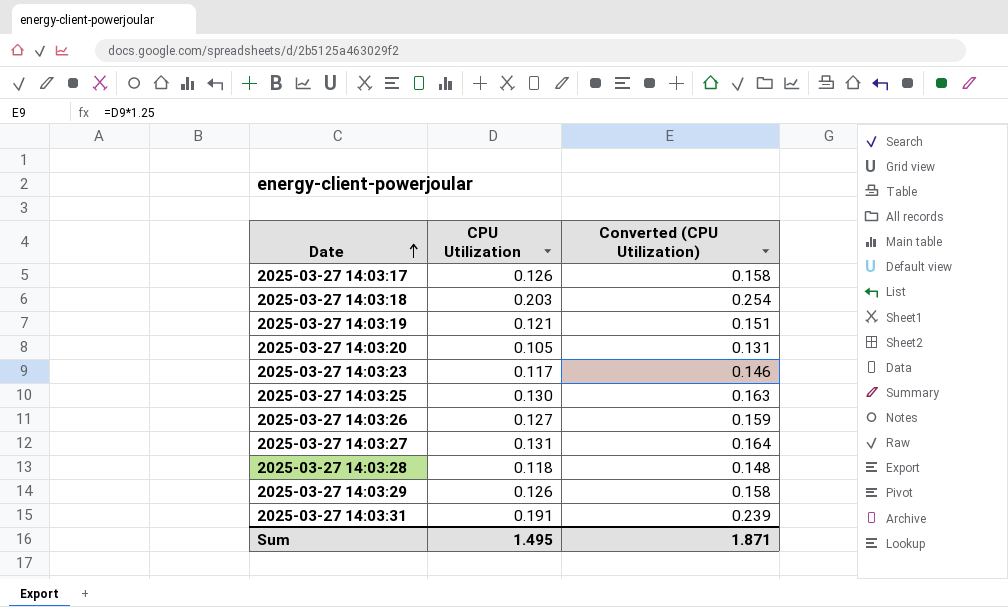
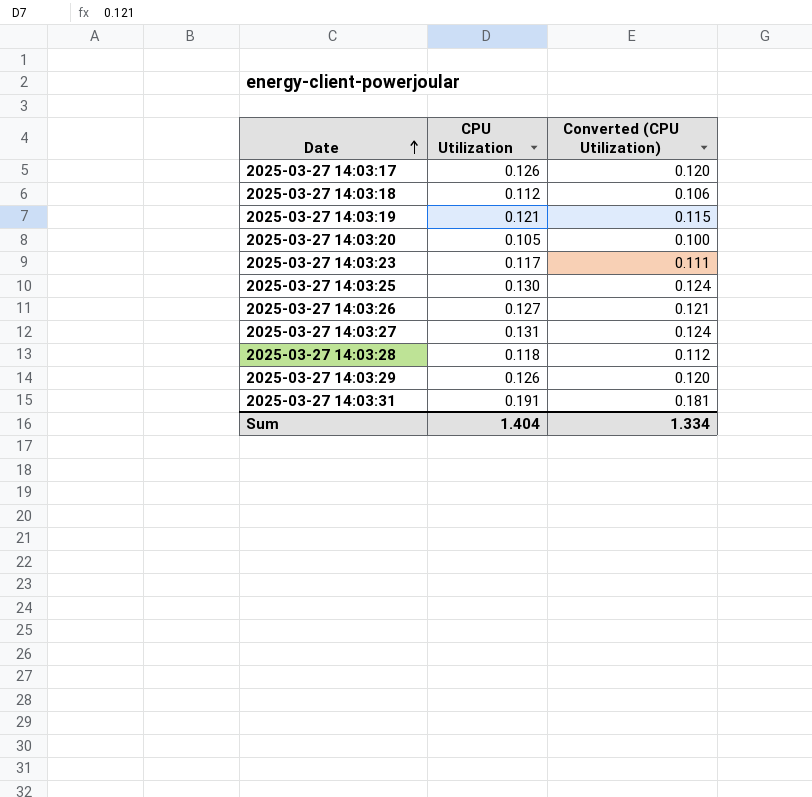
column Converted (CPU Utilization) | formula: [CPU Utilization] * 1.25 -> [CPU Utilization] * 0.95
2025-03-27 14:03:18 | CPU Utilization: 0.203 -> 0.112
Sum | CPU Utilization: 1.495 -> 1.404
Sum | Converted (CPU Utilization): 1.871 -> 1.334

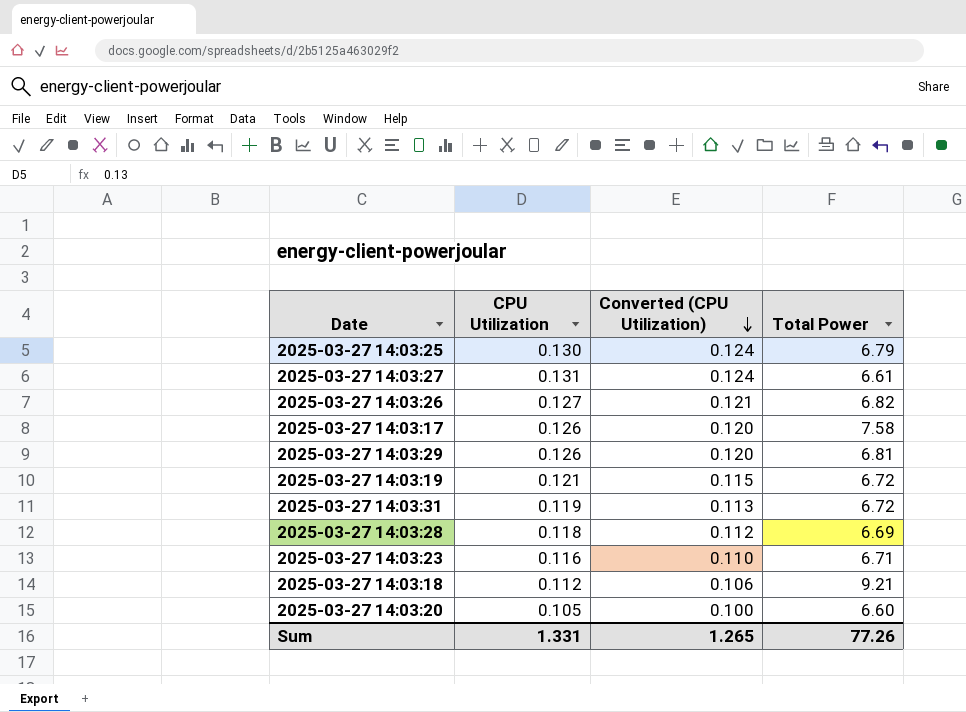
row order: Date ascending -> Converted (CPU Utilization) descending
column Total Power | position: none -> 4
2025-03-27 14:03:31 | CPU Utilization: 0.191 -> 0.119
2025-03-27 14:03:31 | Converted (CPU Utilization): 0.181 -> 0.113
2025-03-27 14:03:23 | CPU Utilization: 0.117 -> 0.116
2025-03-27 14:03:23 | Converted (CPU Utilization): 0.111 -> 0.110
Sum | CPU Utilization: 1.404 -> 1.331
Sum | Converted (CPU Utilization): 1.334 -> 1.265

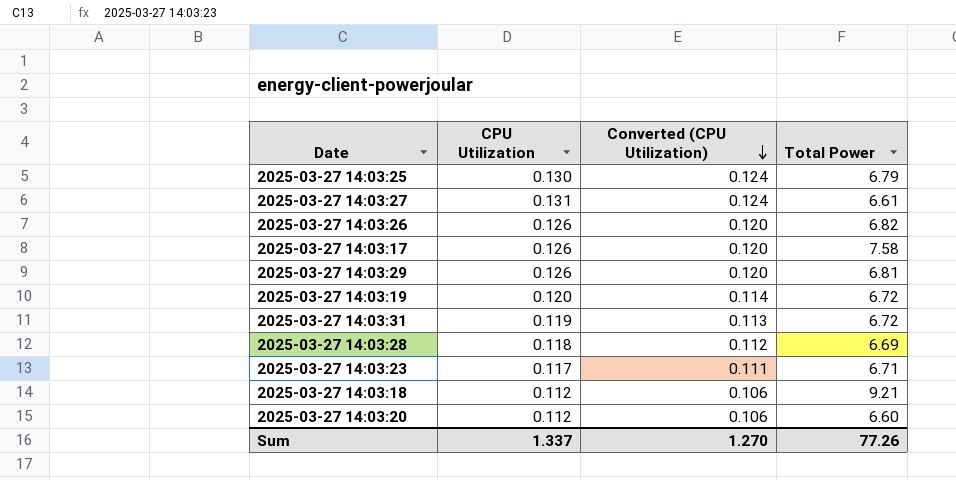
2025-03-27 14:03:26 | CPU Utilization: 0.127 -> 0.126
2025-03-27 14:03:26 | Converted (CPU Utilization): 0.121 -> 0.120
2025-03-27 14:03:19 | CPU Utilization: 0.121 -> 0.120
2025-03-27 14:03:19 | Converted (CPU Utilization): 0.115 -> 0.114
2025-03-27 14:03:23 | CPU Utilization: 0.116 -> 0.117
2025-03-27 14:03:23 | Converted (CPU Utilization): 0.110 -> 0.111
2025-03-27 14:03:20 | CPU Utilization: 0.105 -> 0.112
2025-03-27 14:03:20 | Converted (CPU Utilization): 0.100 -> 0.106
Sum | CPU Utilization: 1.331 -> 1.337
Sum | Converted (CPU Utilization): 1.265 -> 1.270

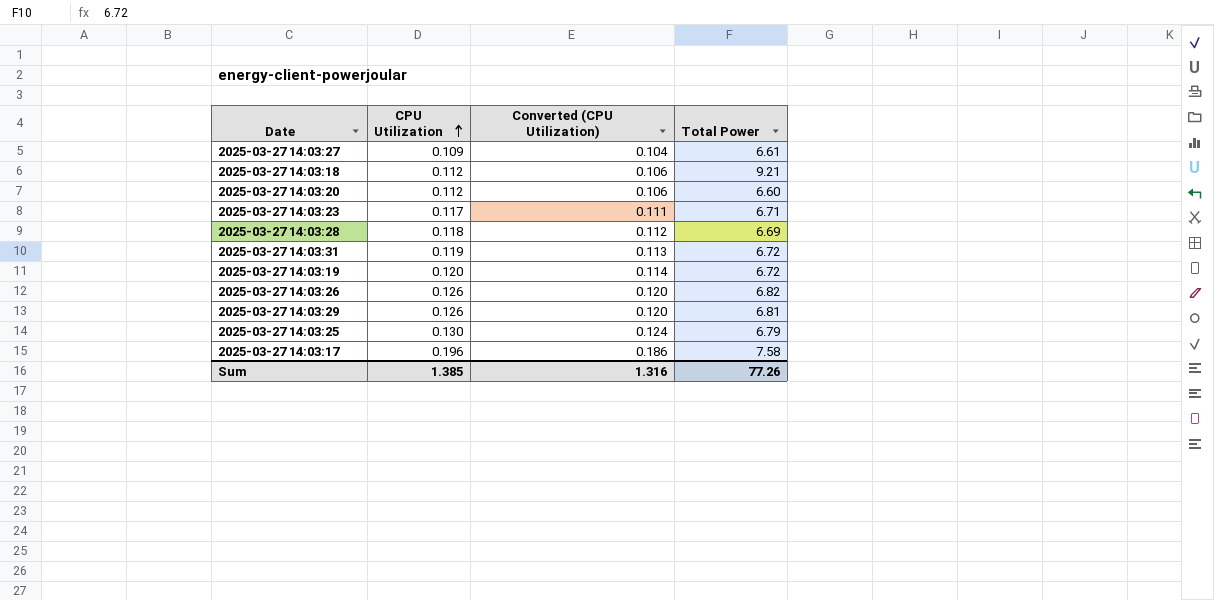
row order: Converted (CPU Utilization) descending -> CPU Utilization ascending
2025-03-27 14:03:27 | CPU Utilization: 0.131 -> 0.109
2025-03-27 14:03:27 | Converted (CPU Utilization): 0.124 -> 0.104
2025-03-27 14:03:17 | CPU Utilization: 0.126 -> 0.196
2025-03-27 14:03:17 | Converted (CPU Utilization): 0.120 -> 0.186
Sum | CPU Utilization: 1.337 -> 1.385
Sum | Converted (CPU Utilization): 1.270 -> 1.316

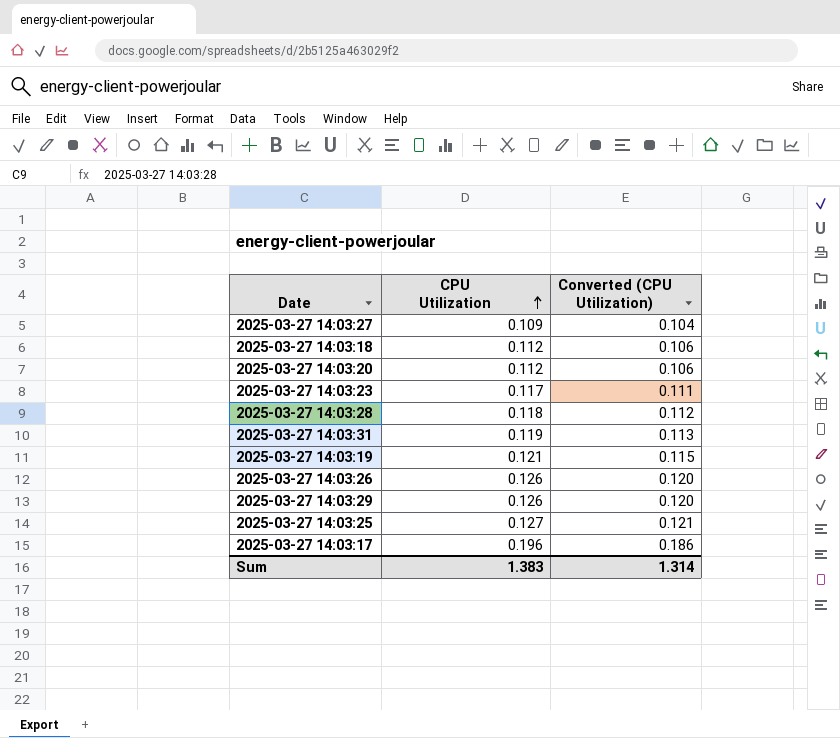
column Total Power | position: 4 -> none
2025-03-27 14:03:19 | CPU Utilization: 0.120 -> 0.121
2025-03-27 14:03:19 | Converted (CPU Utilization): 0.114 -> 0.115
2025-03-27 14:03:25 | CPU Utilization: 0.130 -> 0.127
2025-03-27 14:03:25 | Converted (CPU Utilization): 0.124 -> 0.121
Sum | CPU Utilization: 1.385 -> 1.383
Sum | Converted (CPU Utilization): 1.316 -> 1.314

